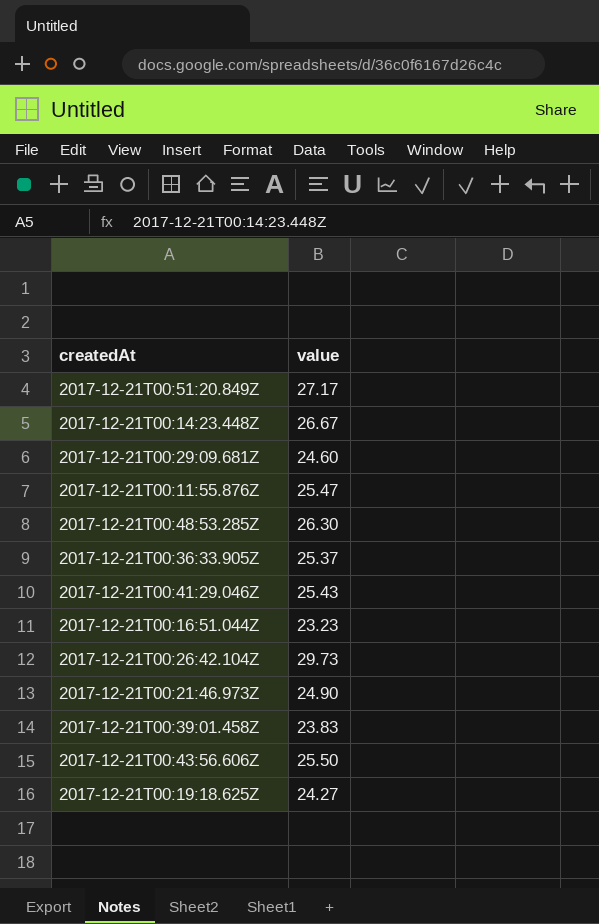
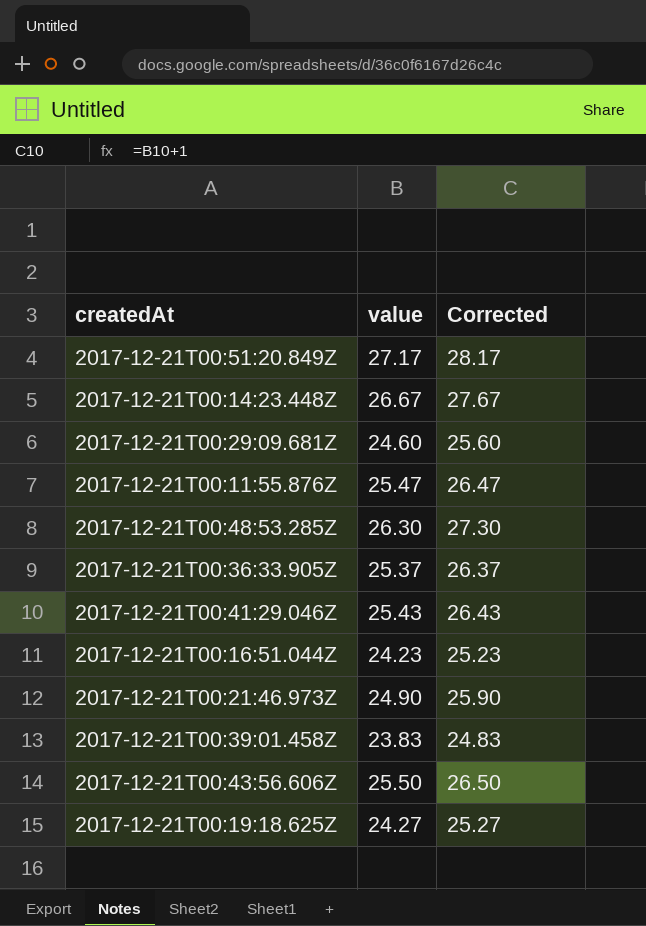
column Corrected | formula: none -> [value] + 1
row 2017-12-21T00:26:42.104Z: 29.73 -> none
2017-12-21T00:16:51.044Z | value: 23.23 -> 24.23

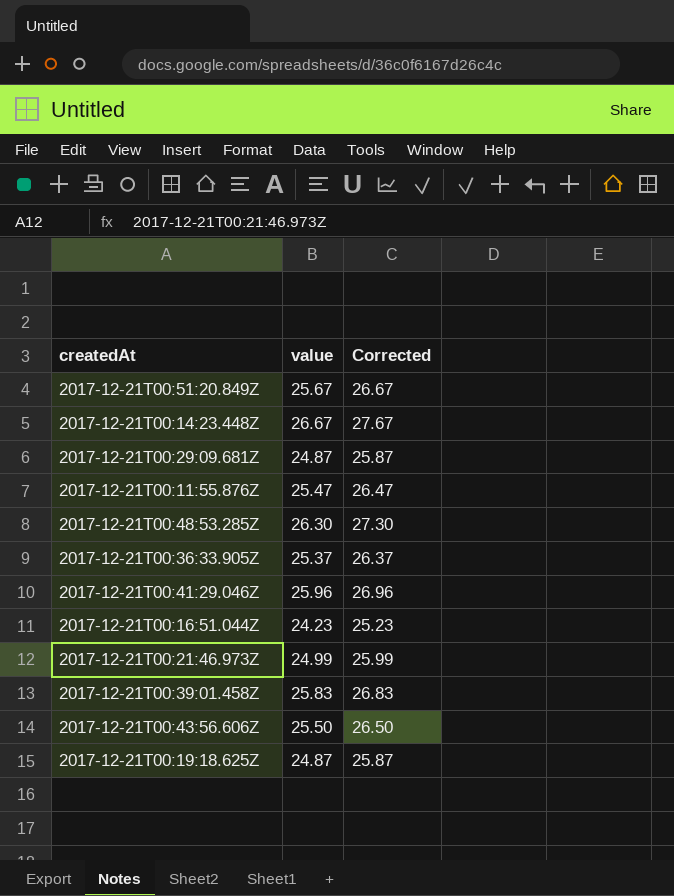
2017-12-21T00:51:20.849Z | value: 27.17 -> 25.67
2017-12-21T00:51:20.849Z | Corrected: 28.17 -> 26.67
2017-12-21T00:29:09.681Z | value: 24.60 -> 24.87
2017-12-21T00:29:09.681Z | Corrected: 25.60 -> 25.87
2017-12-21T00:41:29.046Z | value: 25.43 -> 25.96
2017-12-21T00:41:29.046Z | Corrected: 26.43 -> 26.96
2017-12-21T00:21:46.973Z | value: 24.90 -> 24.99
2017-12-21T00:21:46.973Z | Corrected: 25.90 -> 25.99
2017-12-21T00:39:01.458Z | value: 23.83 -> 25.83
2017-12-21T00:39:01.458Z | Corrected: 24.83 -> 26.83
2017-12-21T00:19:18.625Z | value: 24.27 -> 24.87
2017-12-21T00:19:18.625Z | Corrected: 25.27 -> 25.87

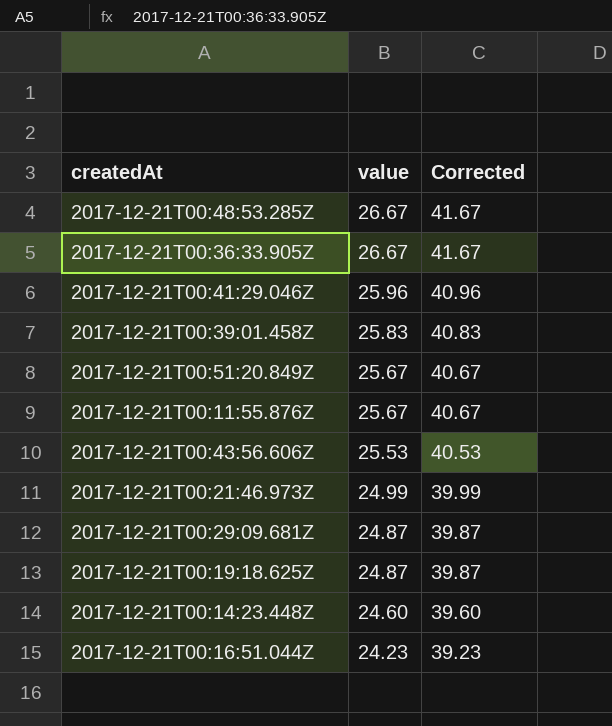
row order: none -> value descending
column Corrected | formula: [value] + 1 -> [value] + 15
2017-12-21T00:48:53.285Z | value: 26.30 -> 26.67
2017-12-21T00:36:33.905Z | value: 25.37 -> 26.67
2017-12-21T00:11:55.876Z | value: 25.47 -> 25.67
2017-12-21T00:43:56.606Z | value: 25.50 -> 25.53
2017-12-21T00:14:23.448Z | value: 26.67 -> 24.60

